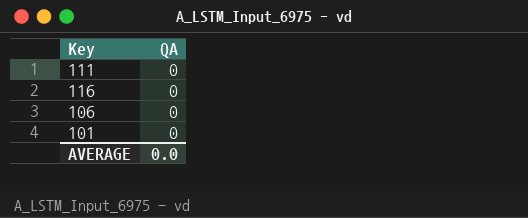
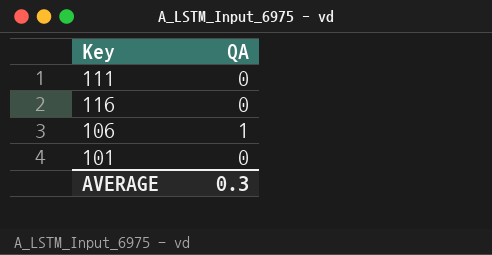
106 | QA: 0 -> 1
AVERAGE | QA: 0.0 -> 0.3

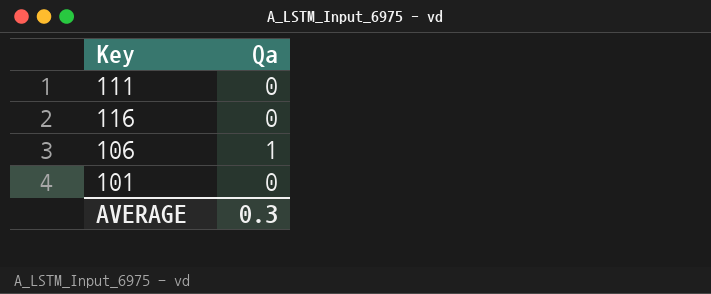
column name: QA -> Qa

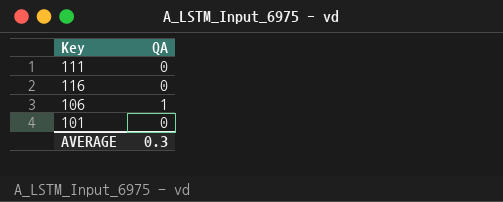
column name: Qa -> QA

